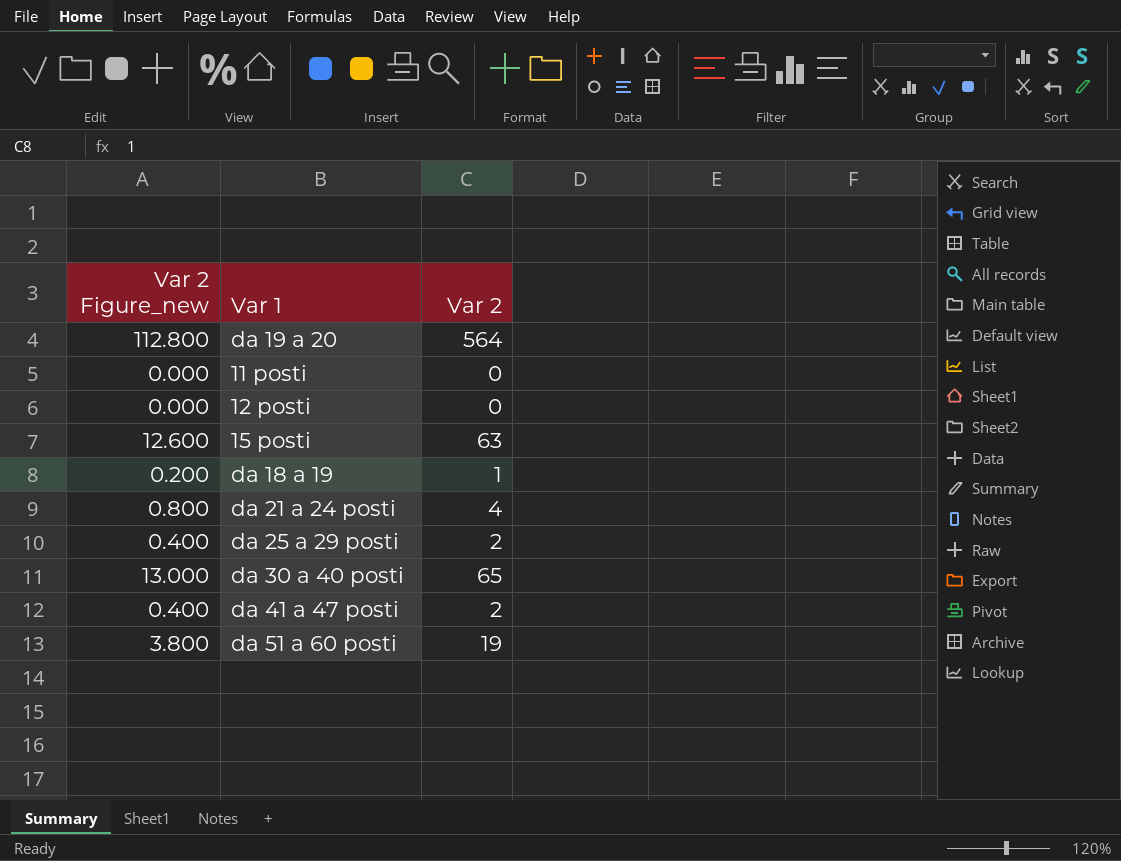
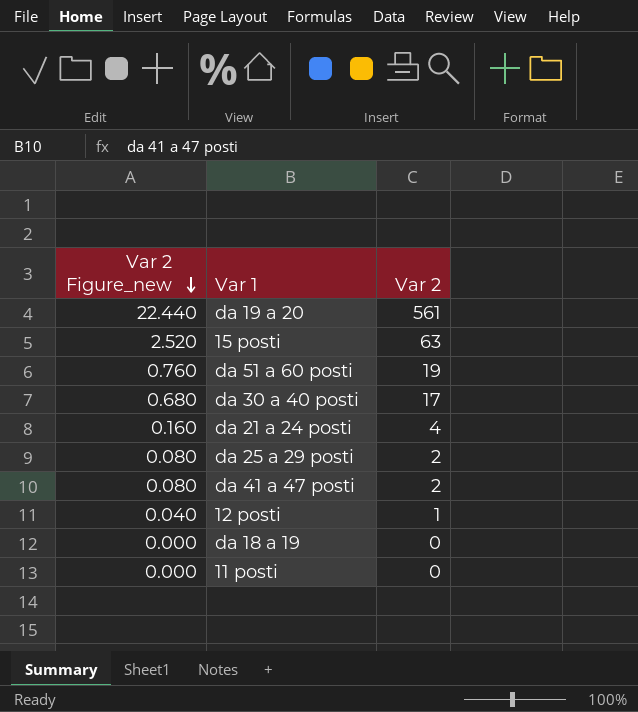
row order: none -> Var 2 Figure_new descending
column Var 2 Figure_new | formula: [Var 2] * 0.2 -> [Var 2] * 0.04
da 19 a 20 | Var 2: 564 -> 561
da 30 a 40 posti | Var 2: 65 -> 17
12 posti | Var 2: 0 -> 1
da 18 a 19 | Var 2: 1 -> 0

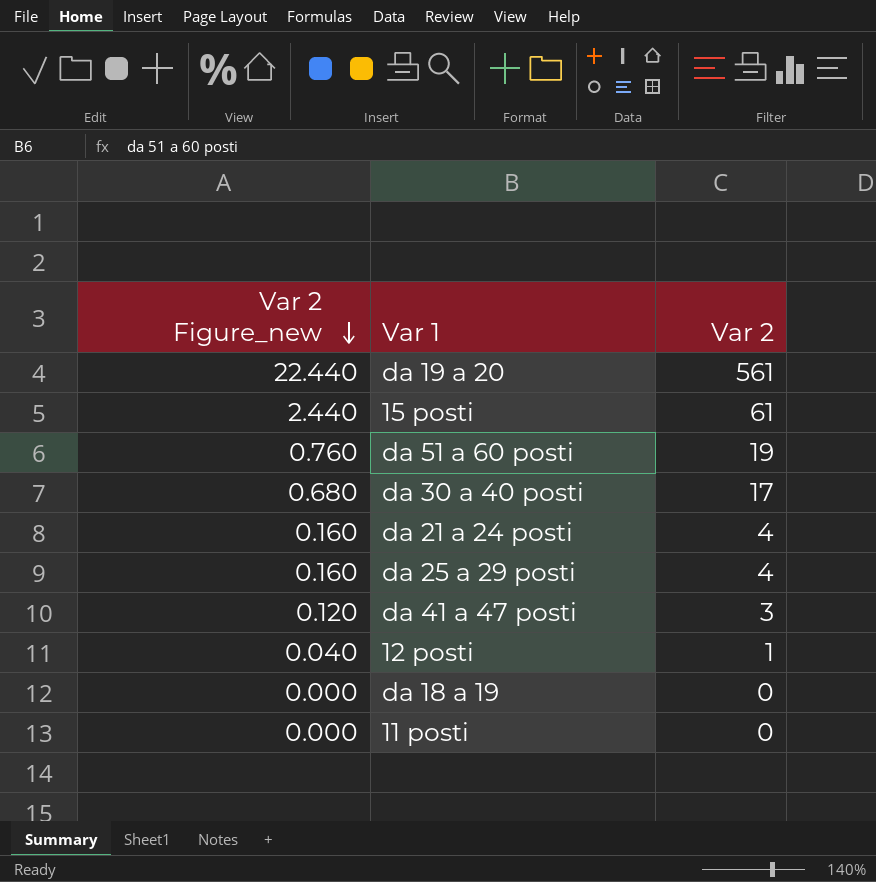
15 posti | Var 2 Figure_new: 2.520 -> 2.440
15 posti | Var 2: 63 -> 61
da 25 a 29 posti | Var 2 Figure_new: 0.080 -> 0.160
da 25 a 29 posti | Var 2: 2 -> 4
da 41 a 47 posti | Var 2 Figure_new: 0.080 -> 0.120
da 41 a 47 posti | Var 2: 2 -> 3

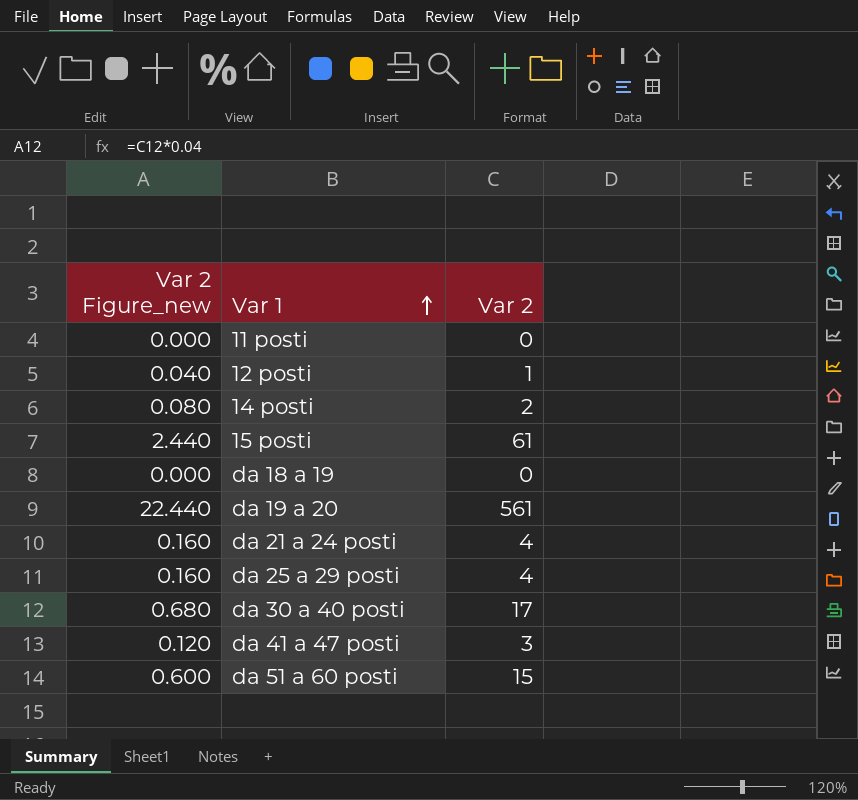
row order: Var 2 Figure_new descending -> Var 1 ascending
row 14 posti: none -> 0.080 | 2
da 51 a 60 posti | Var 2 Figure_new: 0.760 -> 0.600
da 51 a 60 posti | Var 2: 19 -> 15

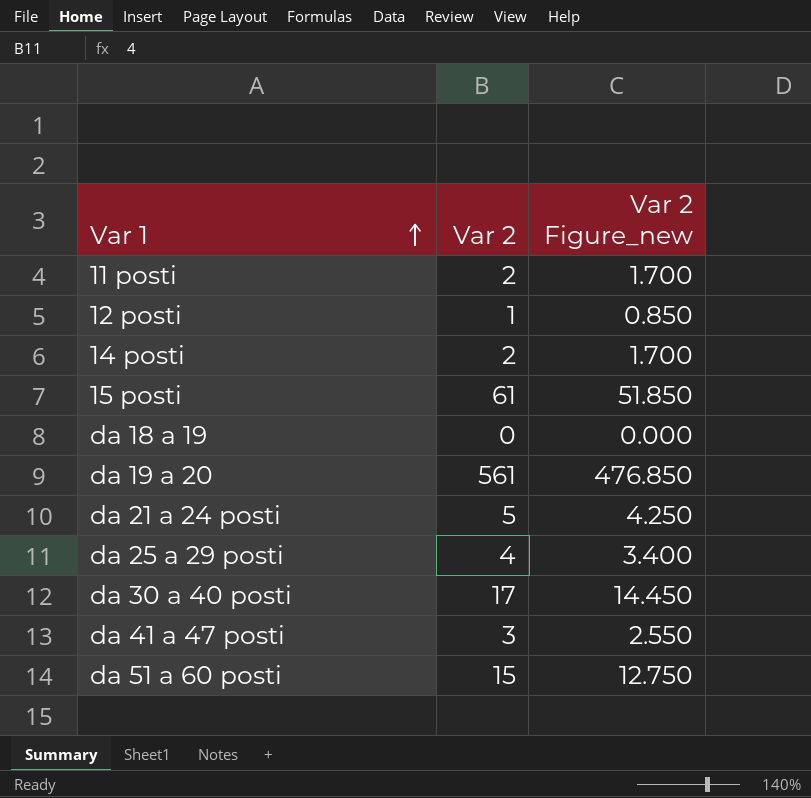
column Var 2 Figure_new | formula: [Var 2] * 0.04 -> [Var 2] * 0.85
column Var 2 Figure_new | position: 1 -> 3
11 posti | Var 2: 0 -> 2
da 21 a 24 posti | Var 2: 4 -> 5

